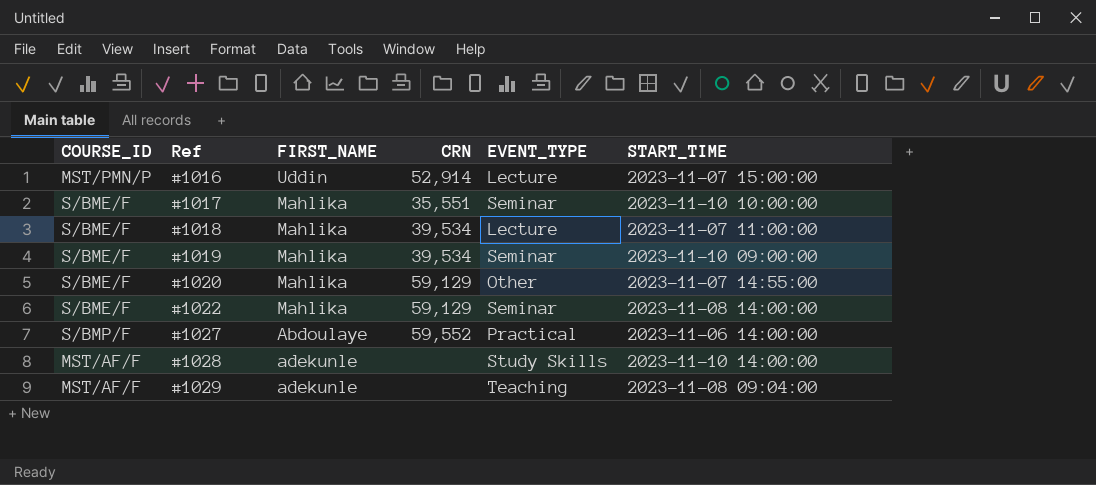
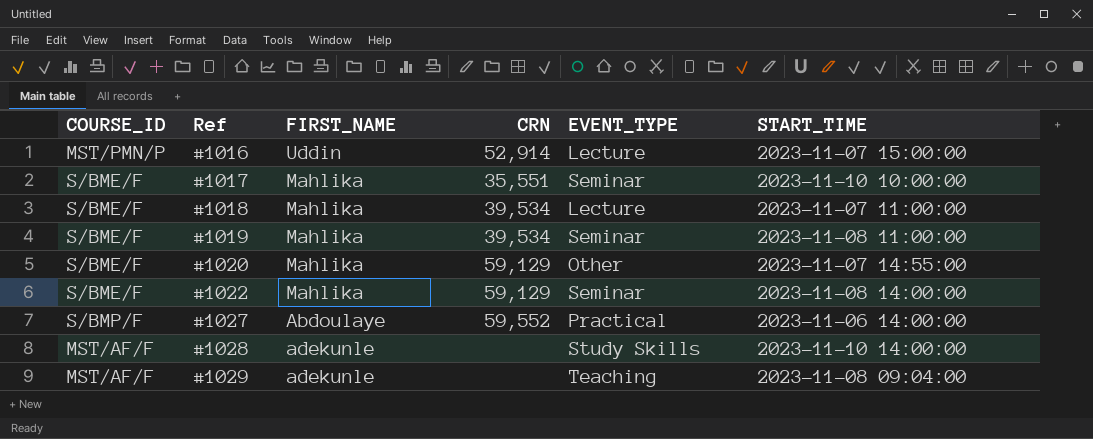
#1019 | START_TIME: 2023-11-10 09:00:00 -> 2023-11-08 11:00:00

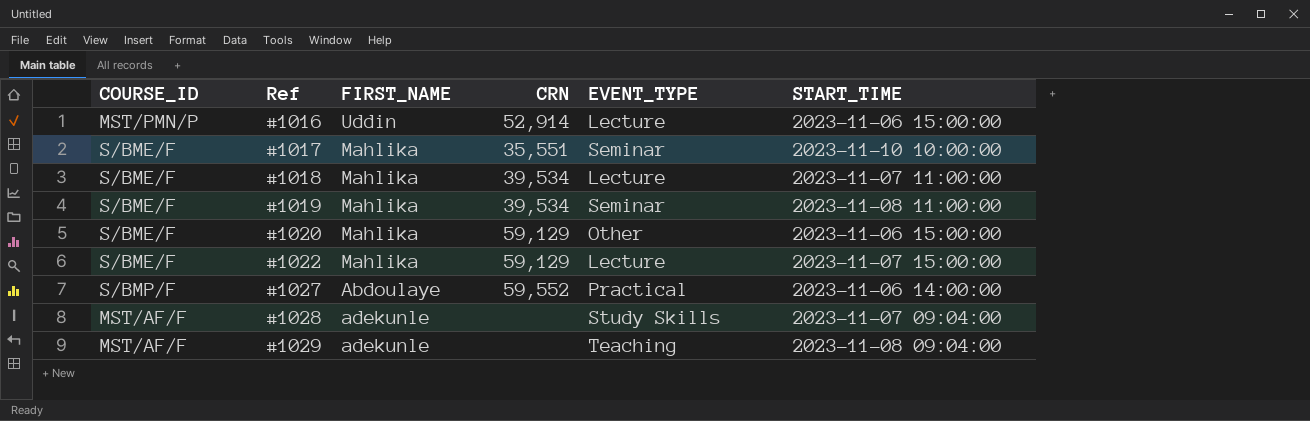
#1016 | START_TIME: 2023-11-07 15:00:00 -> 2023-11-06 15:00:00
#1020 | START_TIME: 2023-11-07 14:55:00 -> 2023-11-06 15:00:00
#1022 | EVENT_TYPE: Seminar -> Lecture
#1022 | START_TIME: 2023-11-08 14:00:00 -> 2023-11-07 15:00:00
#1028 | START_TIME: 2023-11-10 14:00:00 -> 2023-11-07 09:04:00

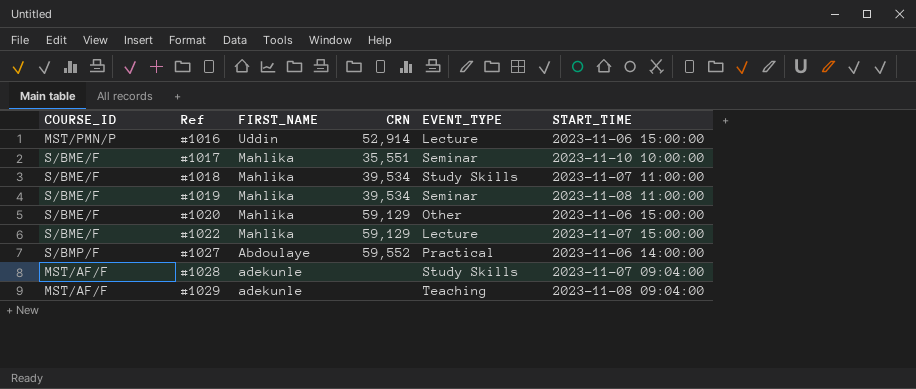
#1018 | EVENT_TYPE: Lecture -> Study Skills

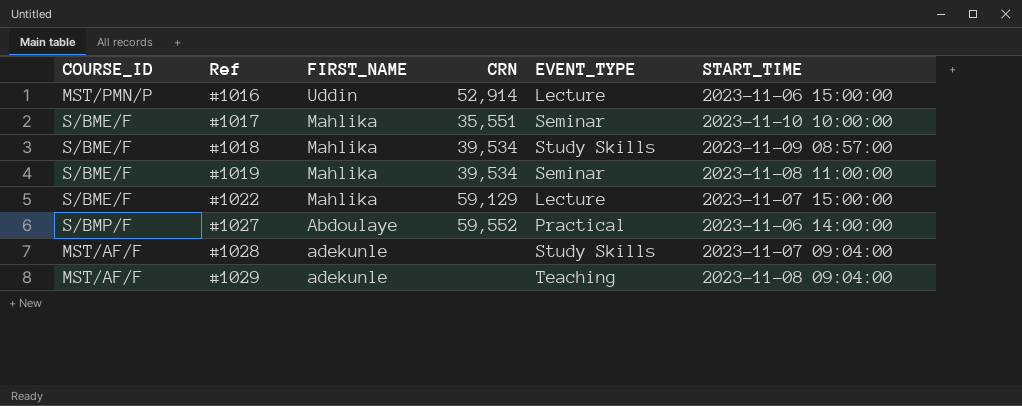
row #1020: S/BME/F | Mahlika | 59,129 | Other | 2023-11-06 15:00:00 -> none
#1018 | START_TIME: 2023-11-07 11:00:00 -> 2023-11-09 08:57:00

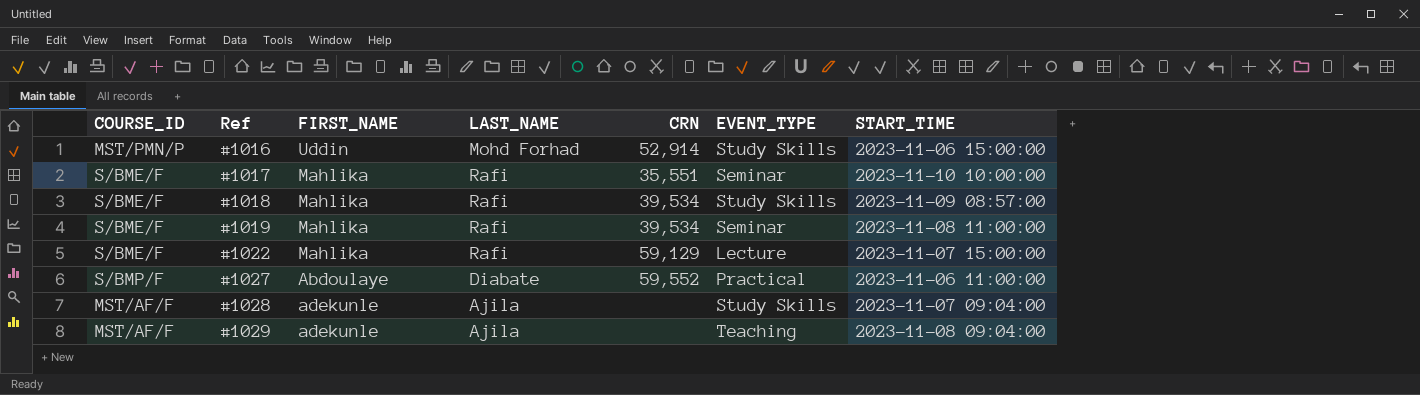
column LAST_NAME | position: none -> 4
#1016 | EVENT_TYPE: Lecture -> Study Skills
#1027 | START_TIME: 2023-11-06 14:00:00 -> 2023-11-06 11:00:00

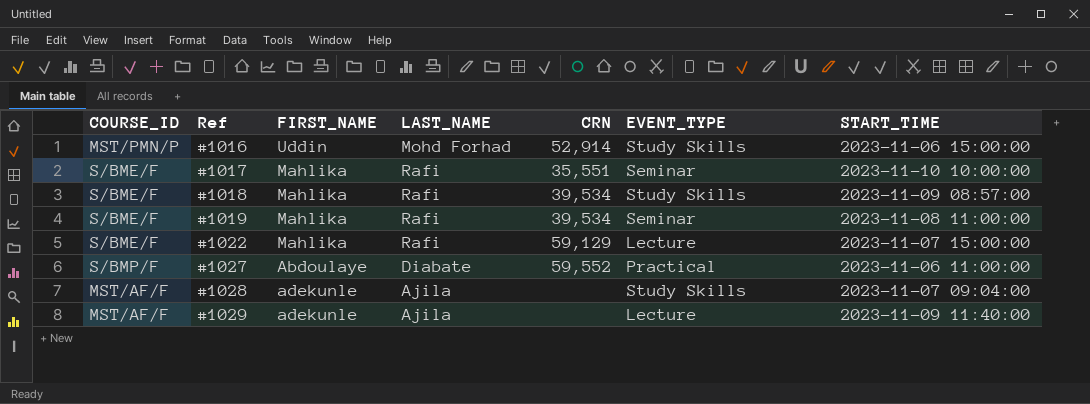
#1029 | EVENT_TYPE: Teaching -> Lecture
#1029 | START_TIME: 2023-11-08 09:04:00 -> 2023-11-09 11:40:00

